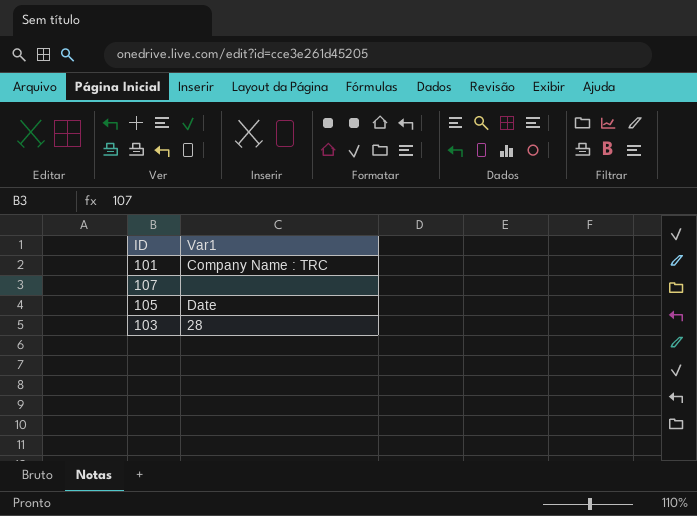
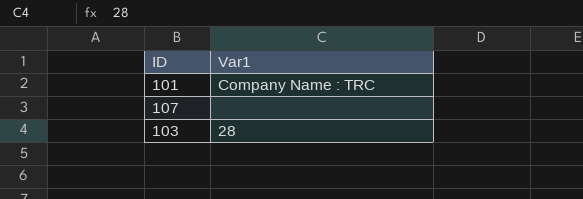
row 105: Date -> none

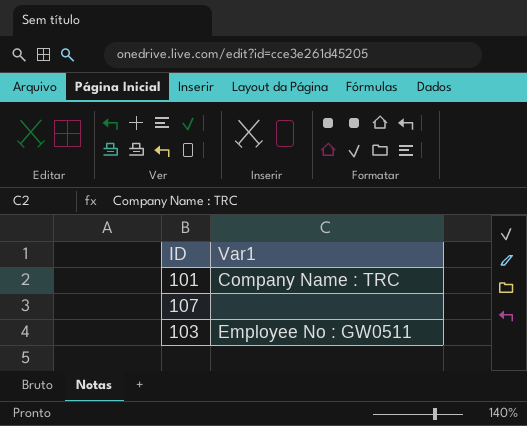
103 | Var1: 28 -> Employee No : GW0511

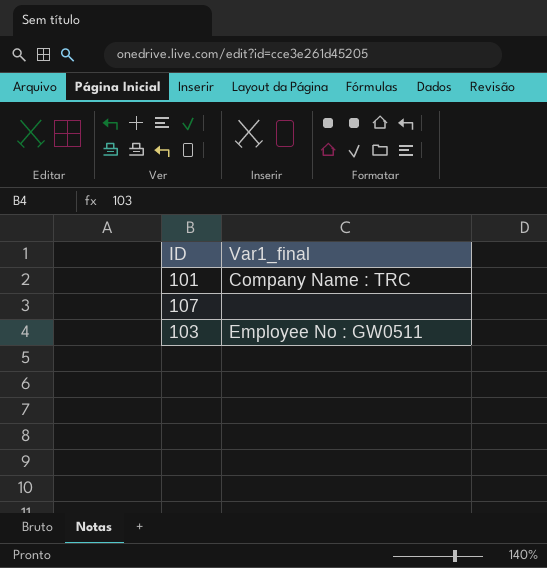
column name: Var1 -> Var1_final

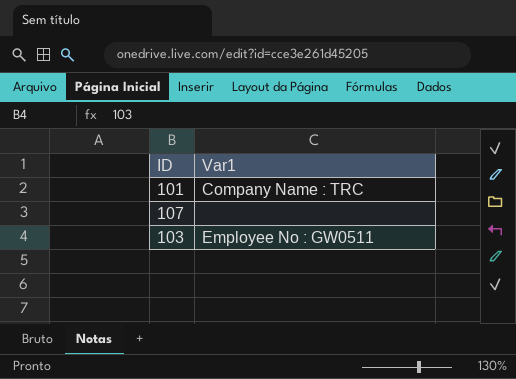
column name: Var1_final -> Var1

